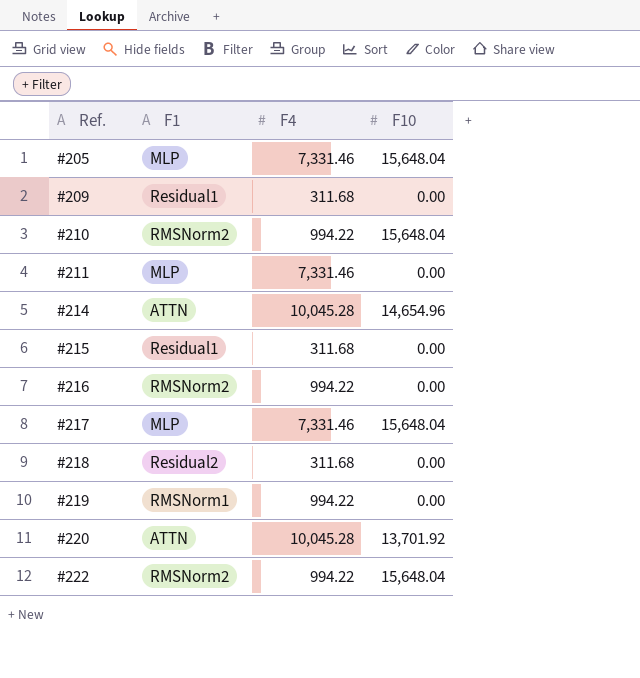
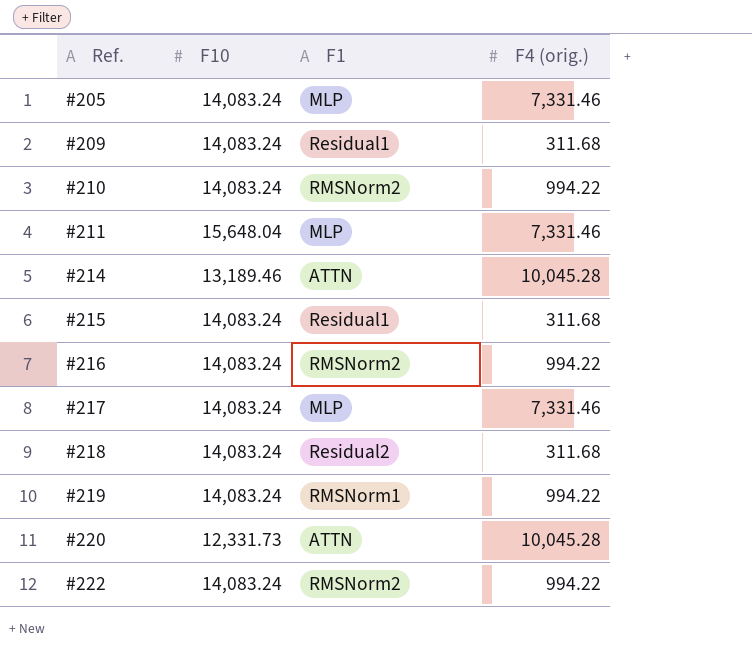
column F10 | position: 4 -> 2
column name: F4 -> F4 (orig.)
#205 | F10: 15,648.04 -> 14,083.24
#209 | F10: 0.00 -> 14,083.24
#210 | F10: 15,648.04 -> 14,083.24
#211 | F10: 0.00 -> 15,648.04
#214 | F10: 14,654.96 -> 13,189.46
#215 | F10: 0.00 -> 14,083.24
#216 | F10: 0.00 -> 14,083.24
#217 | F10: 15,648.04 -> 14,083.24
#218 | F10: 0.00 -> 14,083.24
#219 | F10: 0.00 -> 14,083.24
#220 | F10: 13,701.92 -> 12,331.73
#222 | F10: 15,648.04 -> 14,083.24

